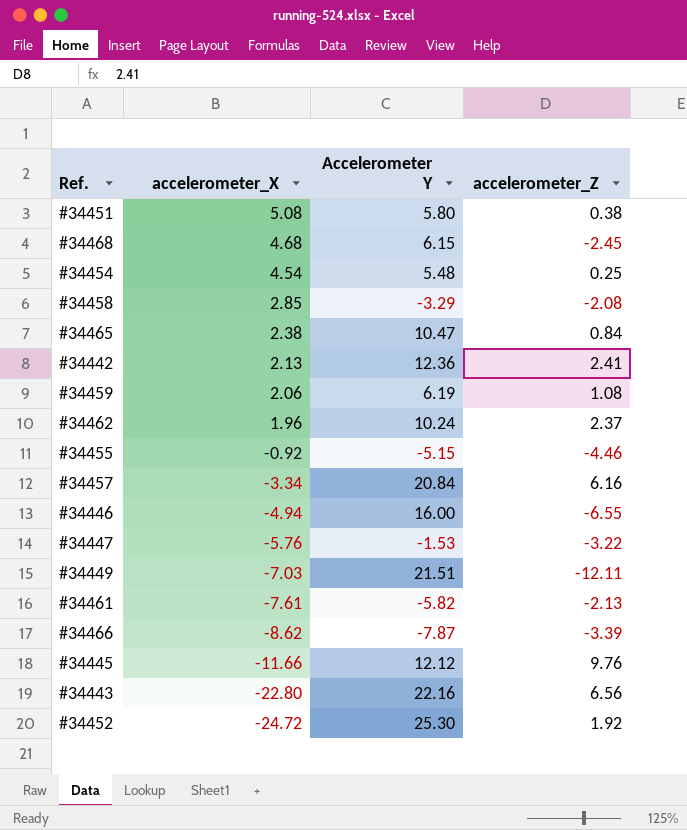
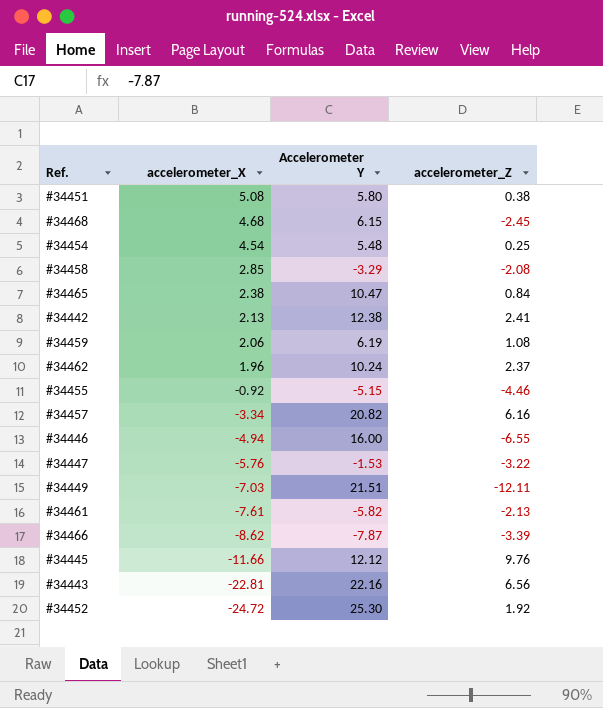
#34442 | Accelerometer Y: 12.36 -> 12.38
#34457 | Accelerometer Y: 20.84 -> 20.82
#34443 | accelerometer_X: -22.80 -> -22.81

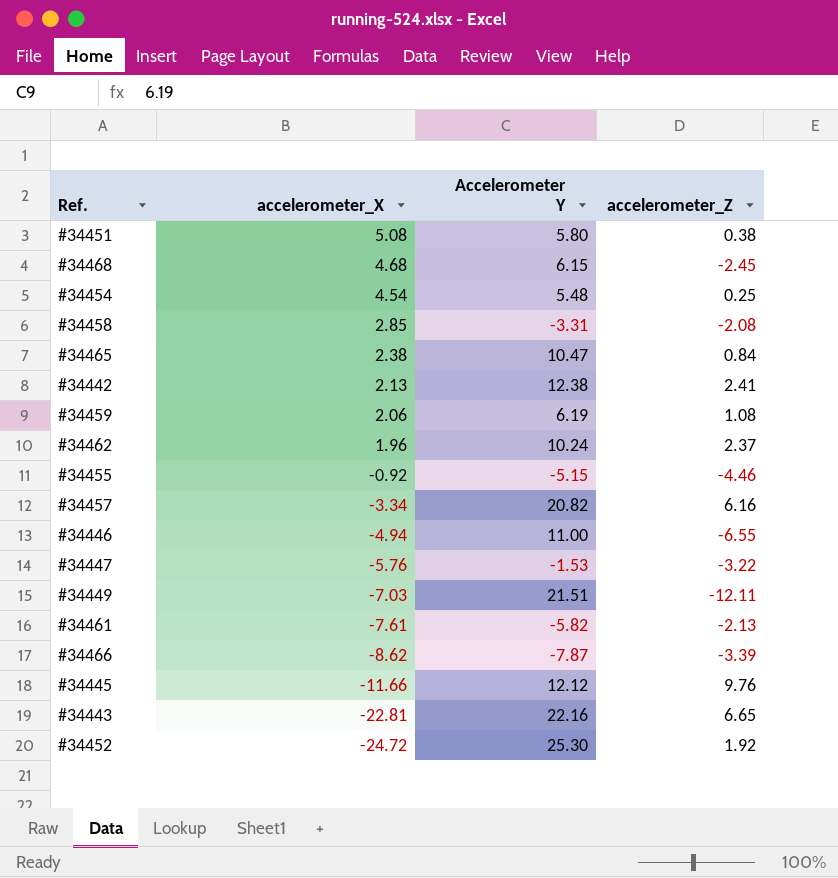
#34458 | Accelerometer Y: -3.29 -> -3.31
#34446 | Accelerometer Y: 16.00 -> 11.00
#34443 | accelerometer_Z: 6.56 -> 6.65

